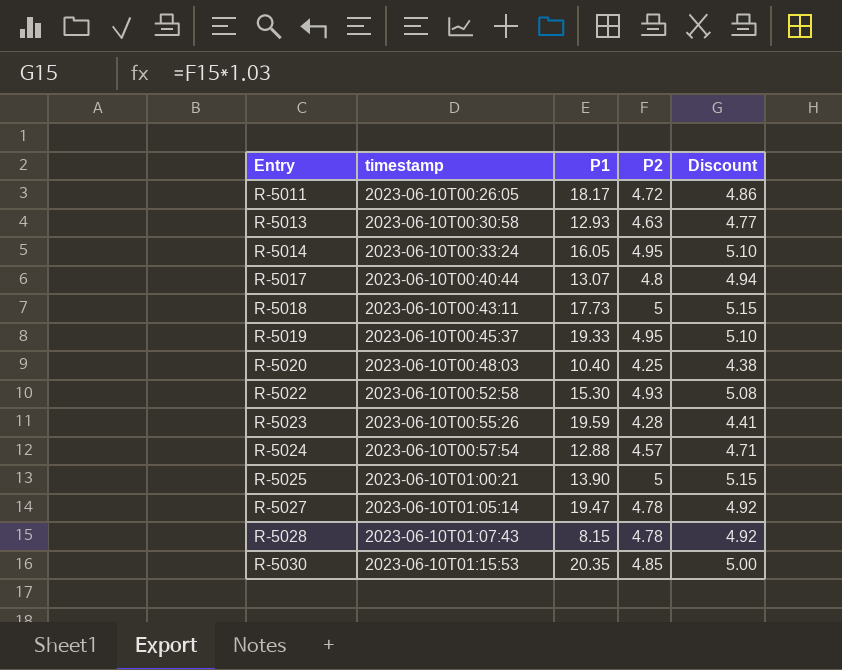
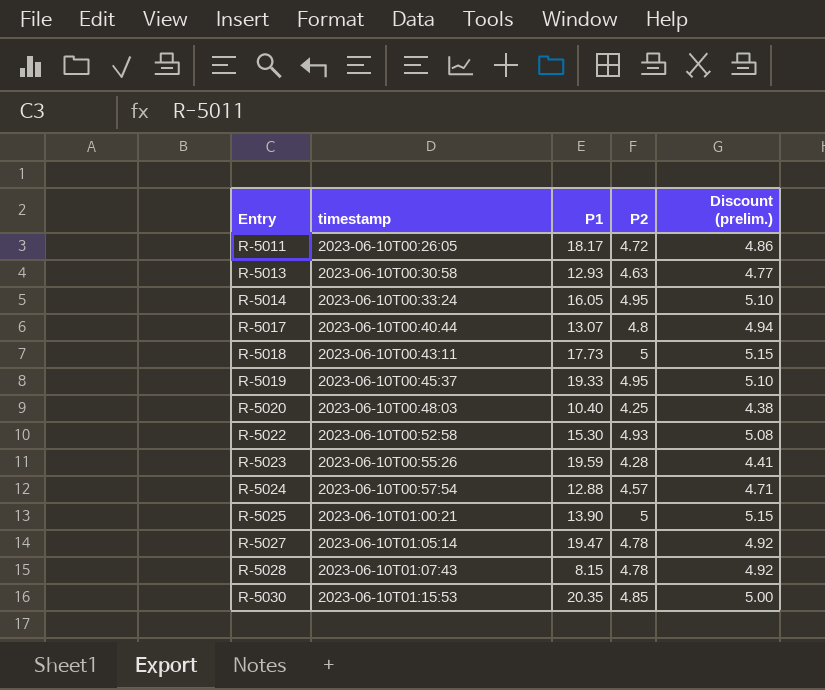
column name: Discount -> Discount (prelim.)

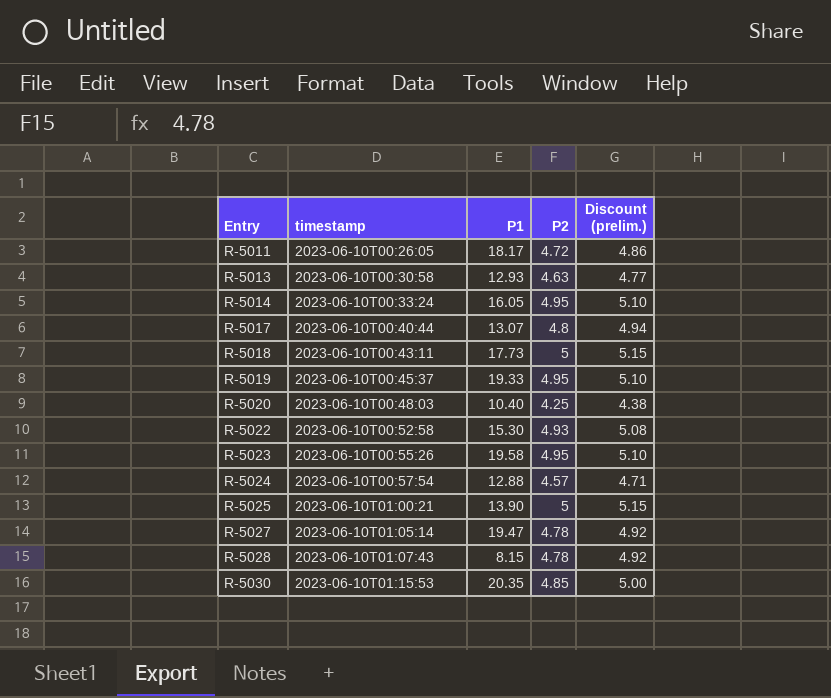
R-5023 | P1: 19.59 -> 19.58
R-5023 | P2: 4.28 -> 4.95
R-5023 | Discount (prelim.): 4.41 -> 5.10

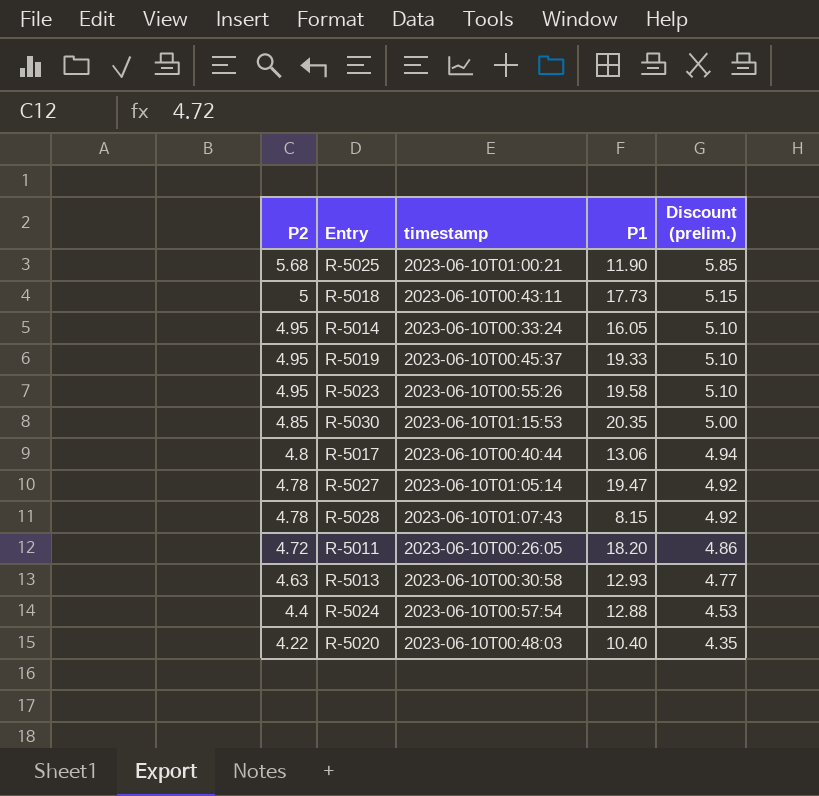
row order: Entry ascending -> P2 descending
column P2 | position: 4 -> 1
row R-5022: 2023-06-10T00:52:58 | 15.30 | 4.93 | 5.08 -> none
R-5025 | P2: 5 -> 5.68
R-5025 | P1: 13.90 -> 11.90
R-5025 | Discount (prelim.): 5.15 -> 5.85
R-5017 | P1: 13.07 -> 13.06
R-5011 | P1: 18.17 -> 18.20
R-5024 | P2: 4.57 -> 4.4
R-5024 | Discount (prelim.): 4.71 -> 4.53
R-5020 | P2: 4.25 -> 4.22
R-5020 | Discount (prelim.): 4.38 -> 4.35

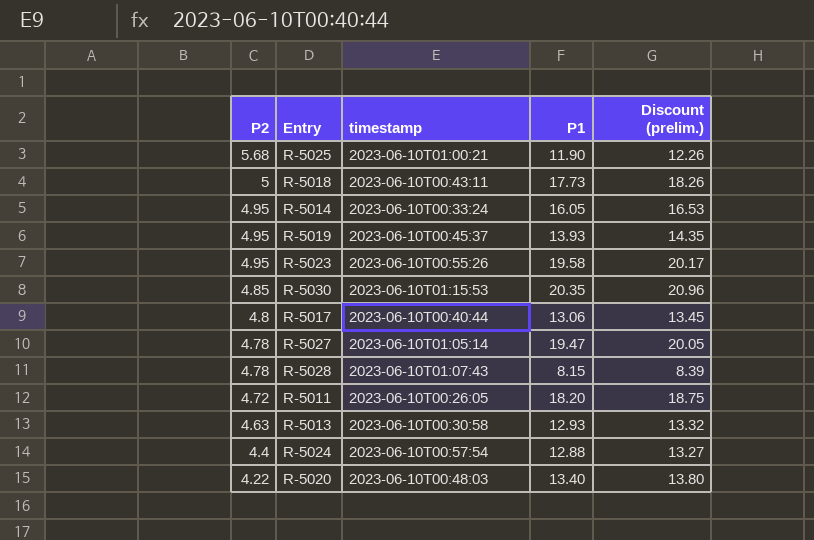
column Discount (prelim.) | formula: [P2] * 1.03 -> [P1] * 1.03
R-5019 | P1: 19.33 -> 13.93
R-5020 | P1: 10.40 -> 13.40

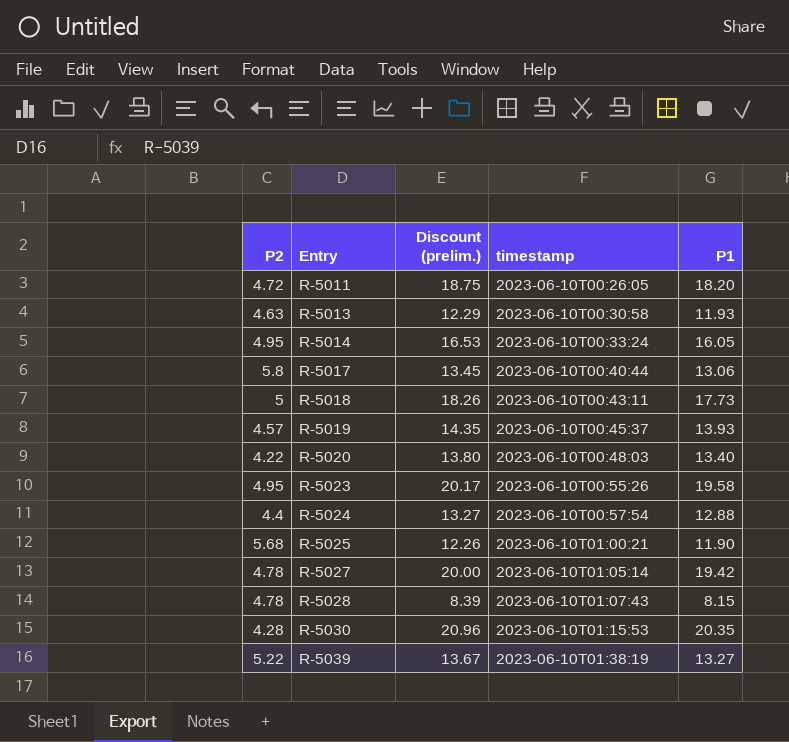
row order: P2 descending -> Entry ascending
column Discount (prelim.) | position: 5 -> 3
R-5013 | Discount (prelim.): 13.32 -> 12.29
R-5013 | P1: 12.93 -> 11.93
R-5017 | P2: 4.8 -> 5.8
R-5019 | P2: 4.95 -> 4.57
R-5027 | Discount (prelim.): 20.05 -> 20.00
R-5027 | P1: 19.47 -> 19.42
R-5030 | P2: 4.85 -> 4.28
row R-5039: none -> 5.22 | 13.67 | 2023-06-10T01:38:19 | 13.27

